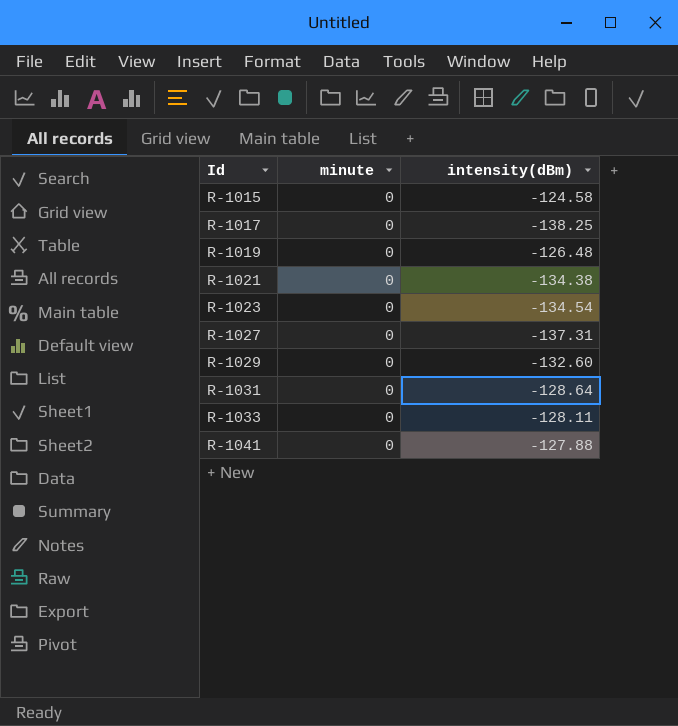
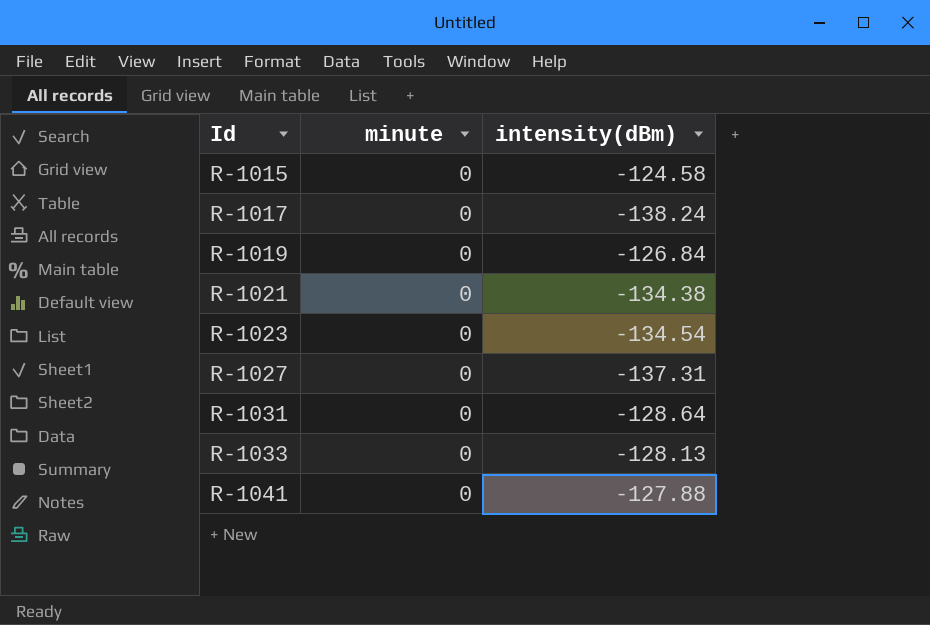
row R-1029: 0 | -132.60 -> none
R-1017 | intensity(dBm): -138.25 -> -138.24
R-1019 | intensity(dBm): -126.48 -> -126.84
R-1033 | intensity(dBm): -128.11 -> -128.13

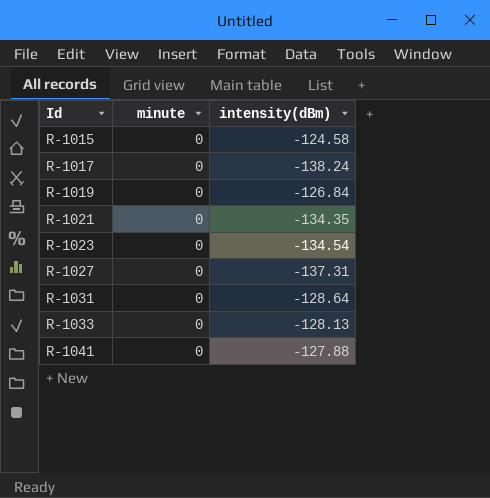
R-1021 | intensity(dBm): -134.38 -> -134.35

